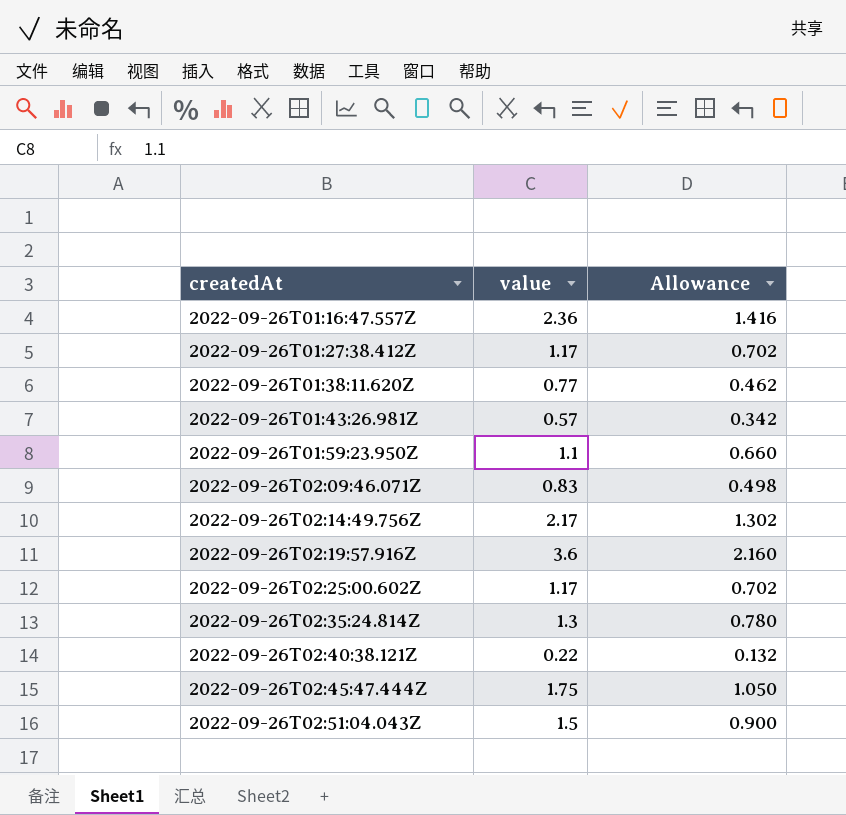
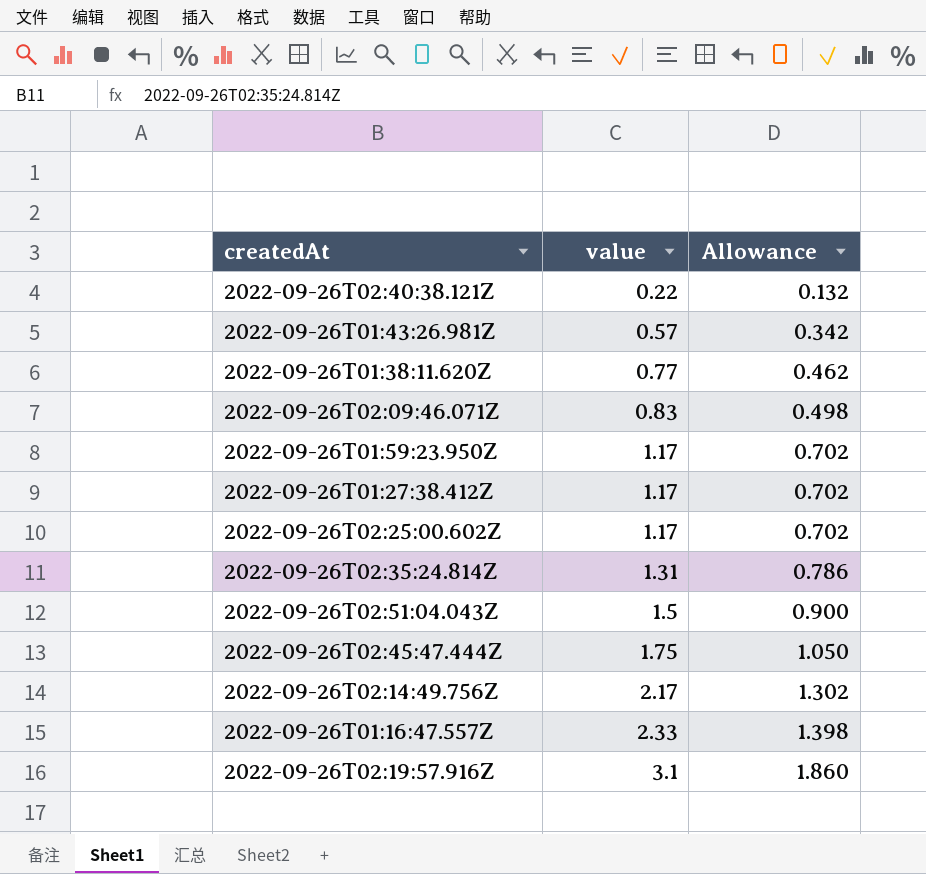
row order: createdAt ascending -> value ascending
2022-09-26T01:59:23.950Z | value: 1.1 -> 1.17
2022-09-26T01:59:23.950Z | Allowance: 0.660 -> 0.702
2022-09-26T02:35:24.814Z | value: 1.3 -> 1.31
2022-09-26T02:35:24.814Z | Allowance: 0.780 -> 0.786
2022-09-26T01:16:47.557Z | value: 2.36 -> 2.33
2022-09-26T01:16:47.557Z | Allowance: 1.416 -> 1.398
2022-09-26T02:19:57.916Z | value: 3.6 -> 3.1
2022-09-26T02:19:57.916Z | Allowance: 2.160 -> 1.860

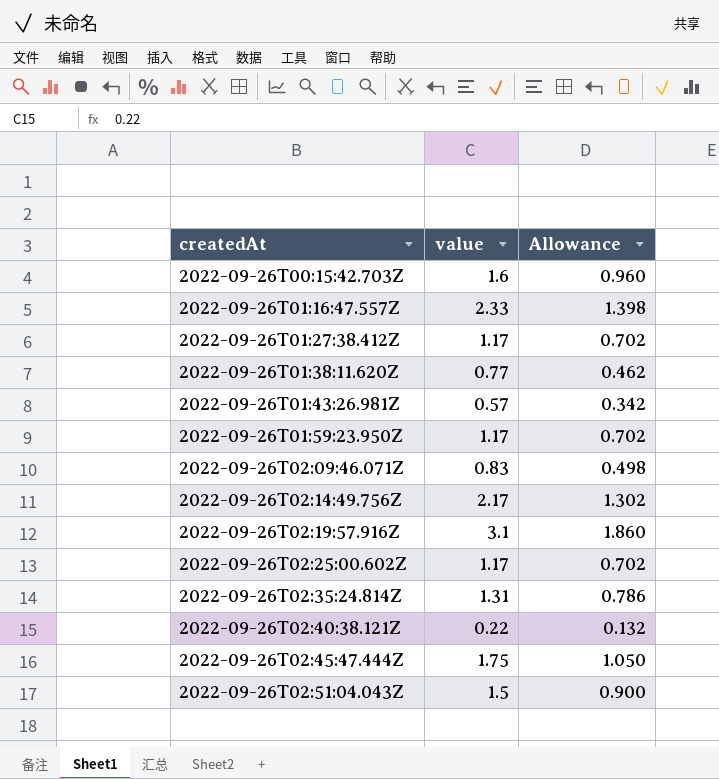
row order: value ascending -> createdAt ascending
row 2022-09-26T00:15:42.703Z: none -> 1.6 | 0.960

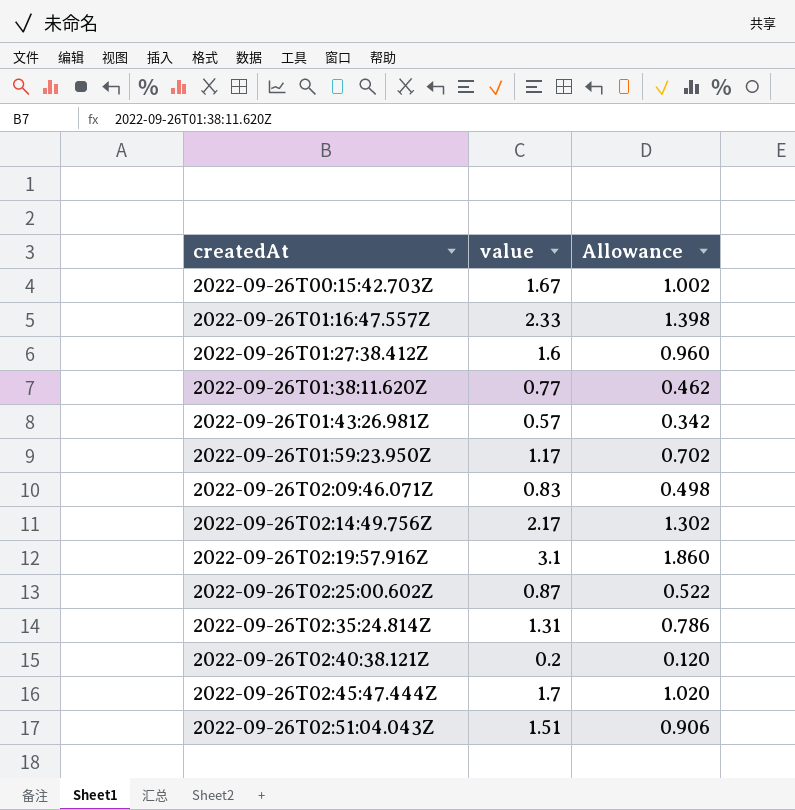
2022-09-26T00:15:42.703Z | value: 1.6 -> 1.67
2022-09-26T00:15:42.703Z | Allowance: 0.960 -> 1.002
2022-09-26T01:27:38.412Z | value: 1.17 -> 1.6
2022-09-26T01:27:38.412Z | Allowance: 0.702 -> 0.960
2022-09-26T02:25:00.602Z | value: 1.17 -> 0.87
2022-09-26T02:25:00.602Z | Allowance: 0.702 -> 0.522
2022-09-26T02:40:38.121Z | value: 0.22 -> 0.2
2022-09-26T02:40:38.121Z | Allowance: 0.132 -> 0.120
2022-09-26T02:45:47.444Z | value: 1.75 -> 1.7
2022-09-26T02:45:47.444Z | Allowance: 1.050 -> 1.020
2022-09-26T02:51:04.043Z | value: 1.5 -> 1.51
2022-09-26T02:51:04.043Z | Allowance: 0.900 -> 0.906

